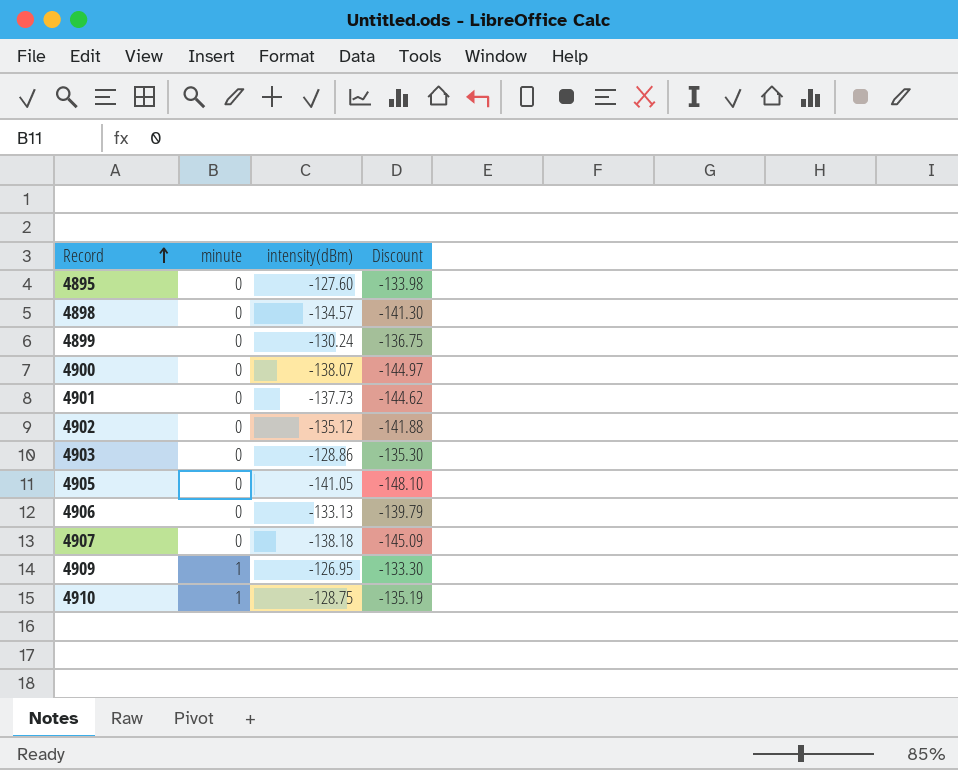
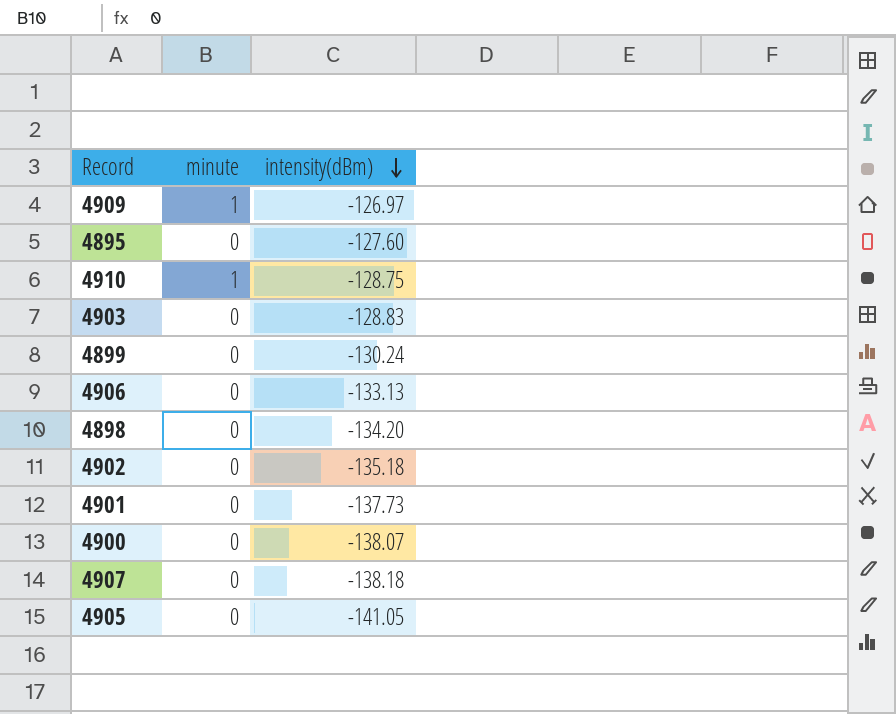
row order: Record ascending -> intensity(dBm) descending
column Discount | formula: [intensity(dBm)] * 1.05 -> none
4909 | intensity(dBm): -126.95 -> -126.97
4903 | intensity(dBm): -128.86 -> -128.83
4898 | intensity(dBm): -134.57 -> -134.20
4902 | intensity(dBm): -135.12 -> -135.18

